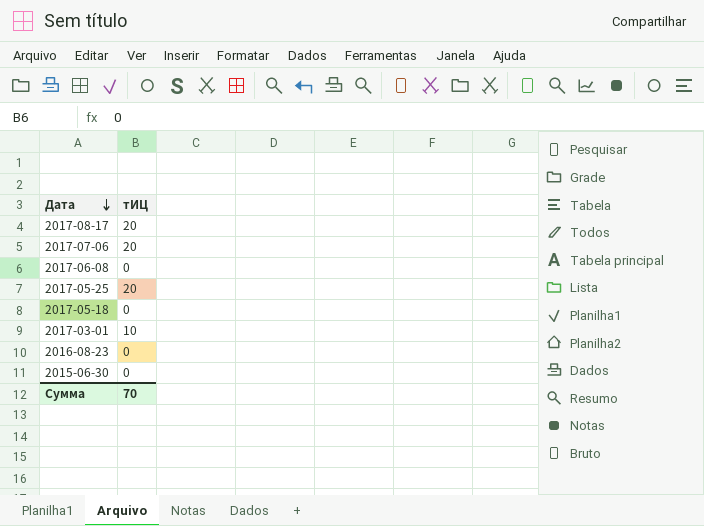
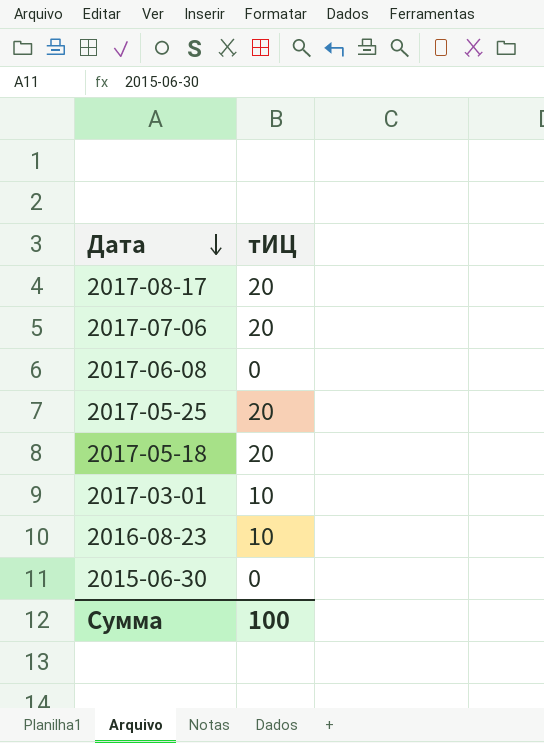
2017-05-18 | тИЦ: 0 -> 20
2016-08-23 | тИЦ: 0 -> 10
Сумма | тИЦ: 70 -> 100

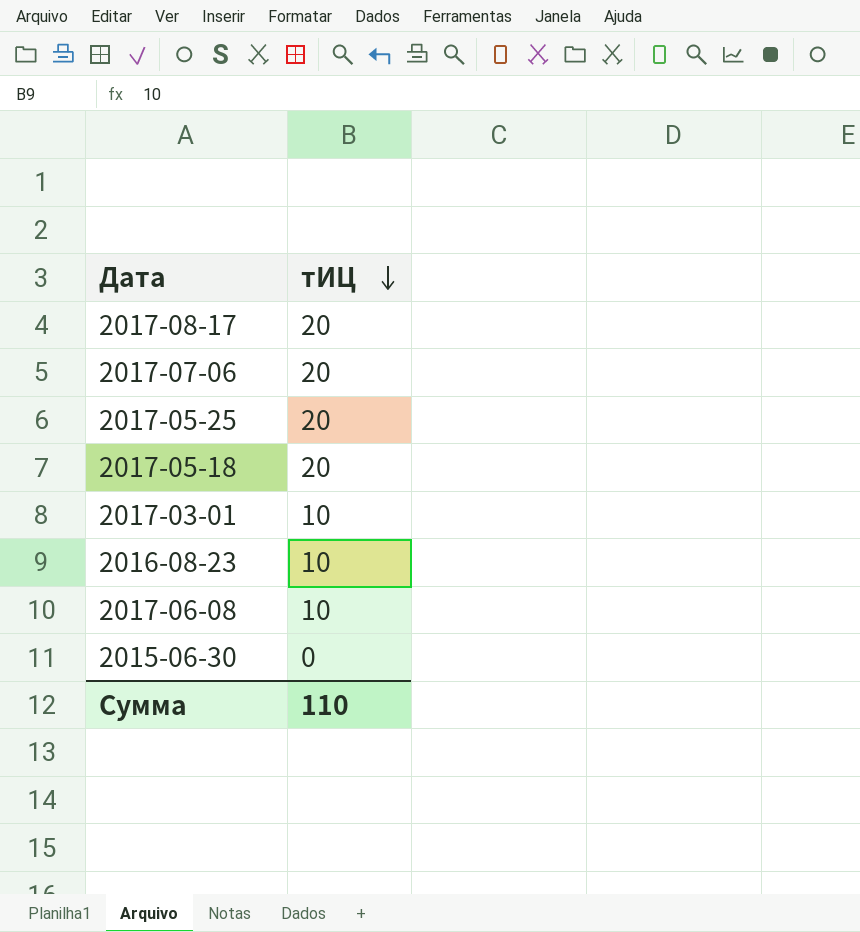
row order: Дата descending -> тИЦ descending
2017-06-08 | тИЦ: 0 -> 10
Сумма | тИЦ: 100 -> 110

